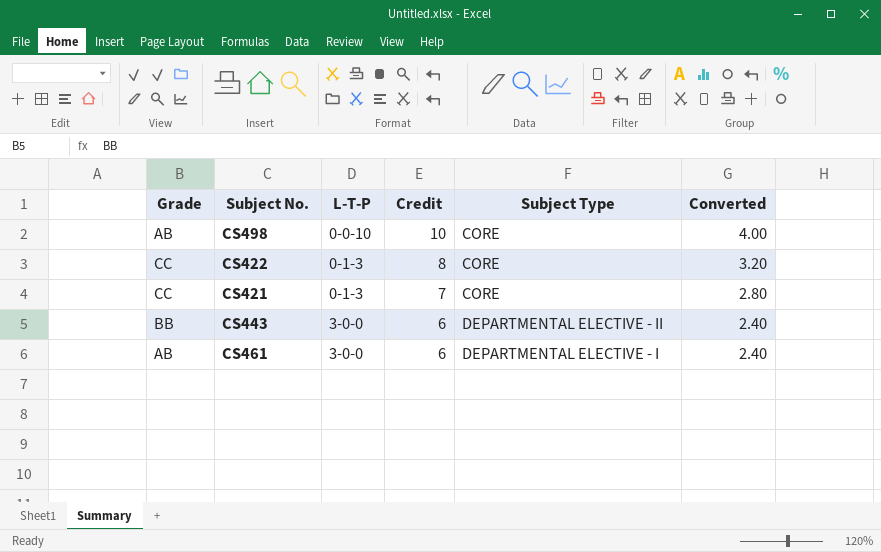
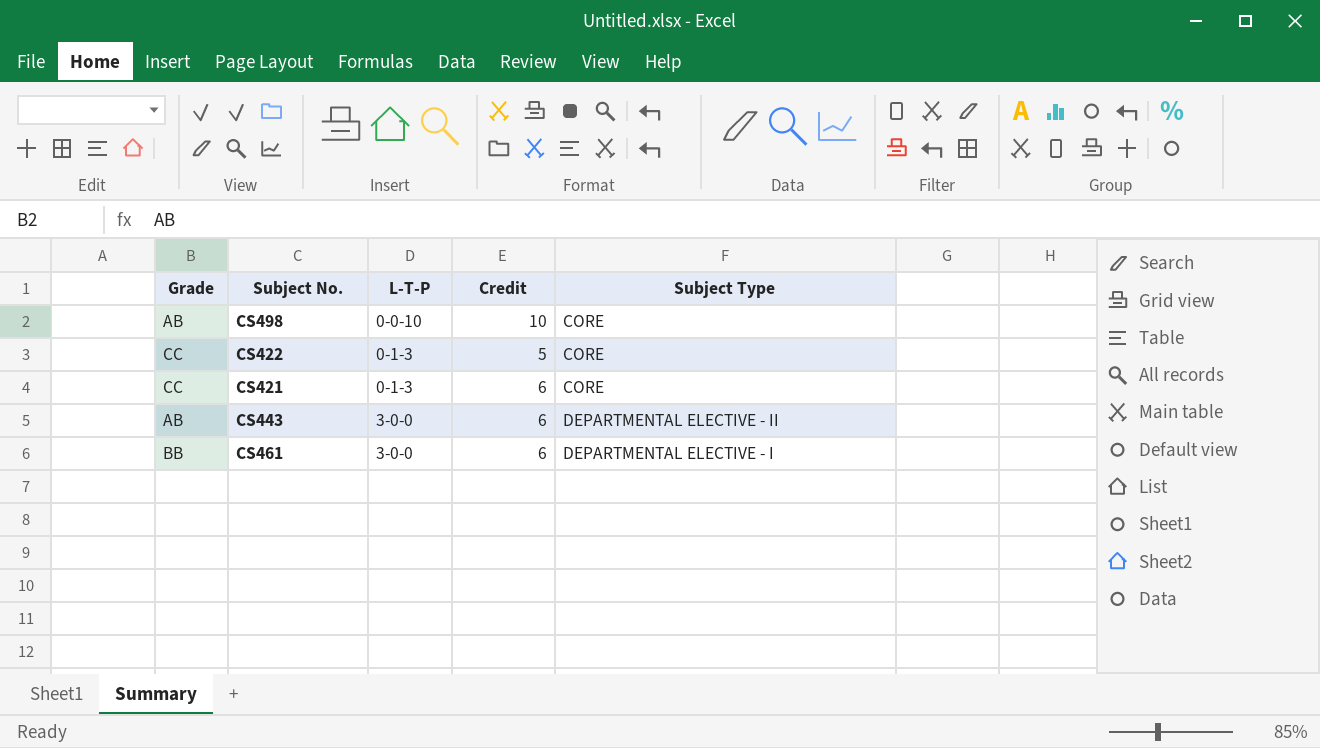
column Converted | formula: [Credit] * 0.4 -> none
CS422 | Credit: 8 -> 5
CS421 | Credit: 7 -> 6
CS443 | Grade: BB -> AB
CS461 | Grade: AB -> BB

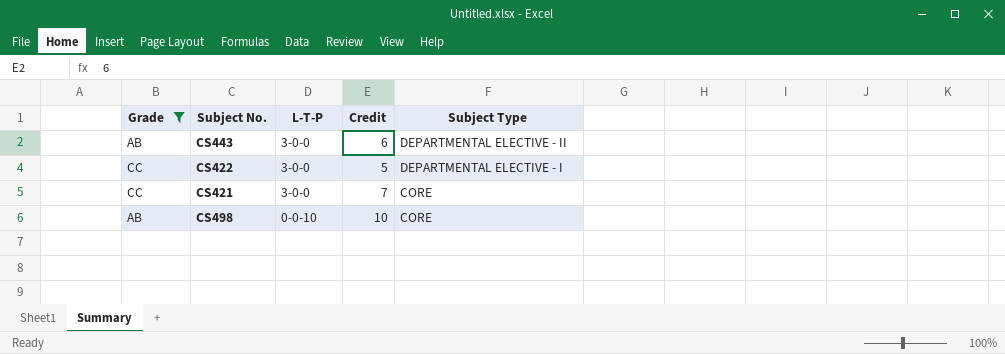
filter: none -> Grade != BB
row order: L-T-P ascending -> L-T-P descending
CS422 | L-T-P: 0-1-3 -> 3-0-0
CS422 | Subject Type: CORE -> DEPARTMENTAL ELECTIVE - I
CS421 | L-T-P: 0-1-3 -> 3-0-0
CS421 | Credit: 6 -> 7

